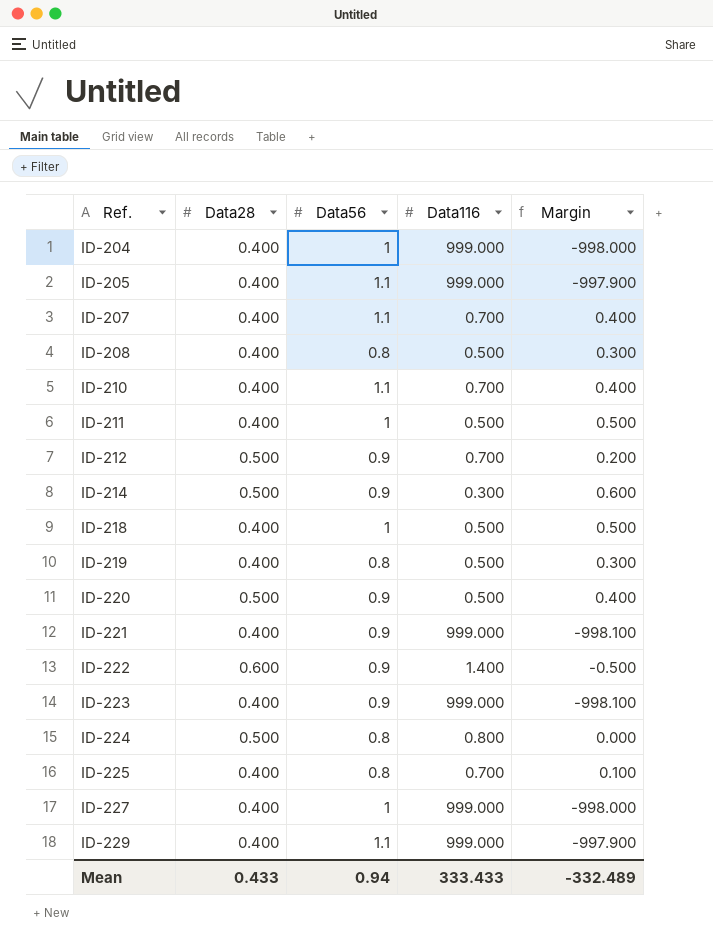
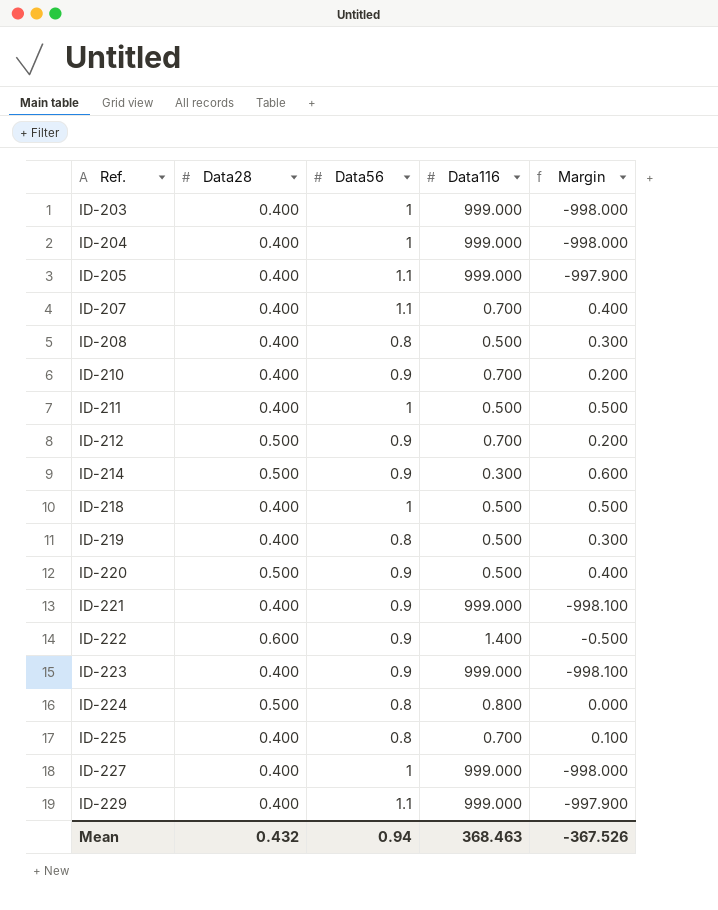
row ID-203: none -> 0.400 | 1 | 999.000 | -998.000
ID-210 | Data56: 1.1 -> 0.9
ID-210 | Margin: 0.400 -> 0.200
Mean | Data28: 0.433 -> 0.432
Mean | Data116: 333.433 -> 368.463
Mean | Margin: -332.489 -> -367.526

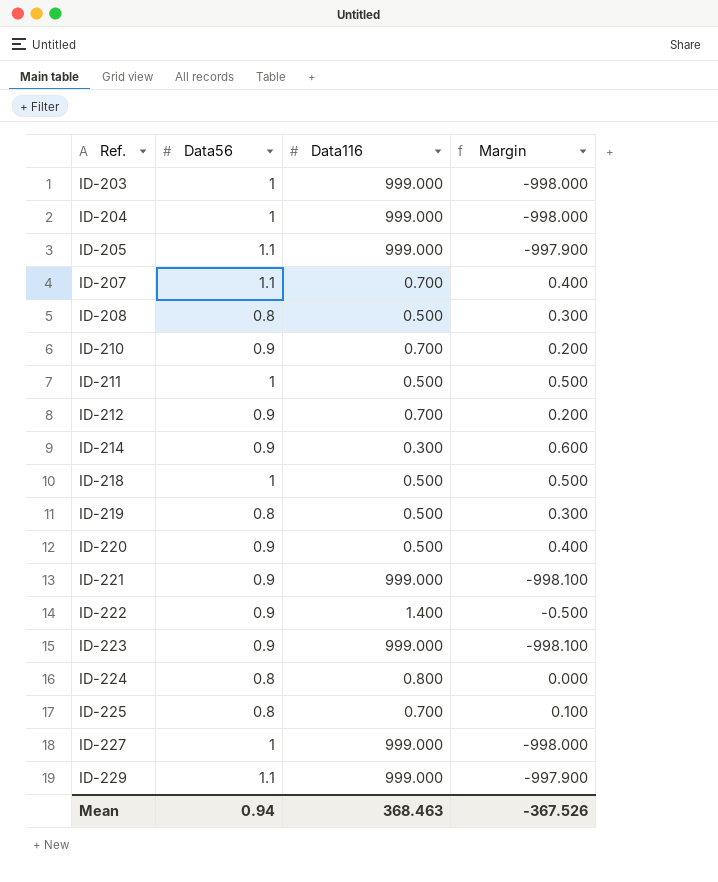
column Data28 | position: 2 -> none

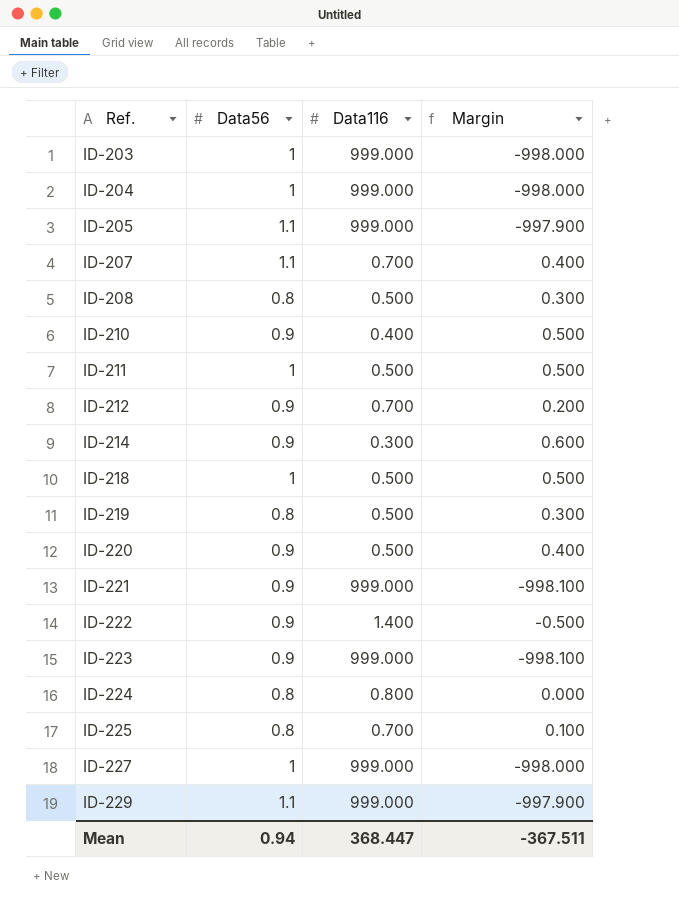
ID-210 | Data116: 0.700 -> 0.400
ID-210 | Margin: 0.200 -> 0.500
Mean | Data116: 368.463 -> 368.447
Mean | Margin: -367.526 -> -367.511

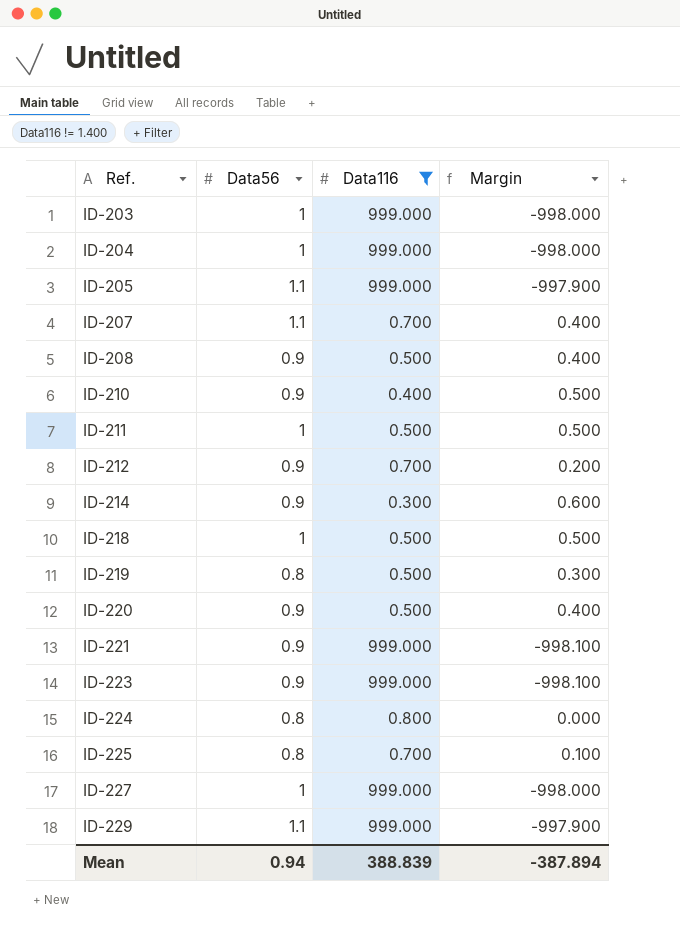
filter: none -> Data116 != 1.400
ID-208 | Data56: 0.8 -> 0.9
ID-208 | Margin: 0.300 -> 0.400
Mean | Data116: 368.447 -> 388.839
Mean | Margin: -367.511 -> -387.894

